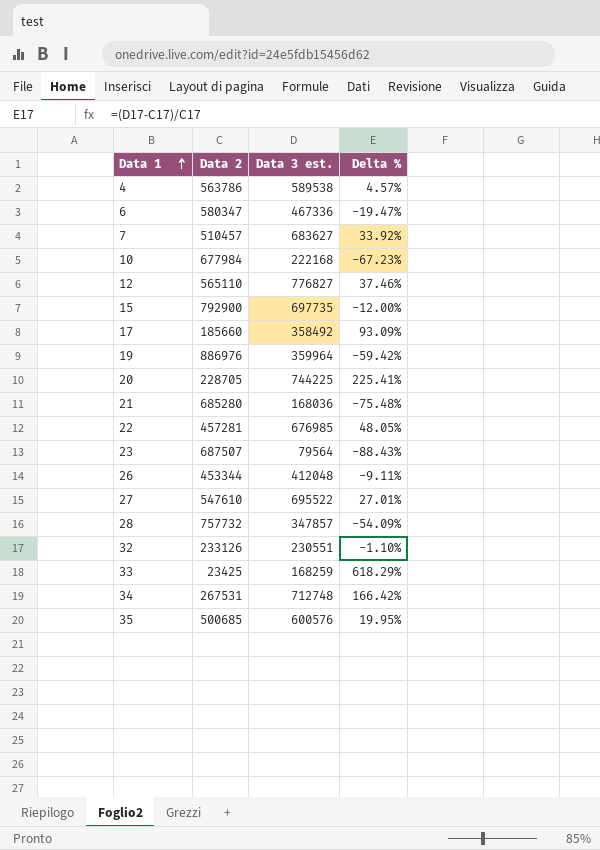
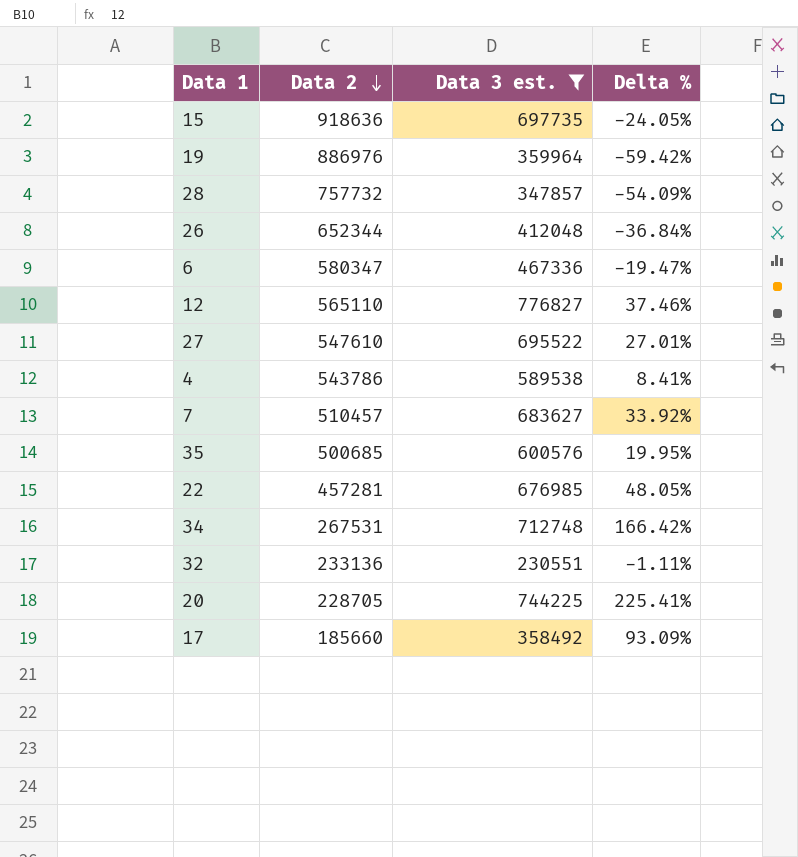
filter: none -> Data 3 est. >= 230551
row order: Data 1 ascending -> Data 2 descending
15 | Data 2: 792900 -> 918636
15 | Delta %: -12.00% -> -24.05%
26 | Data 2: 453344 -> 652344
26 | Delta %: -9.11% -> -36.84%
4 | Data 2: 563786 -> 543786
4 | Delta %: 4.57% -> 8.41%
32 | Data 2: 233126 -> 233136
32 | Delta %: -1.10% -> -1.11%

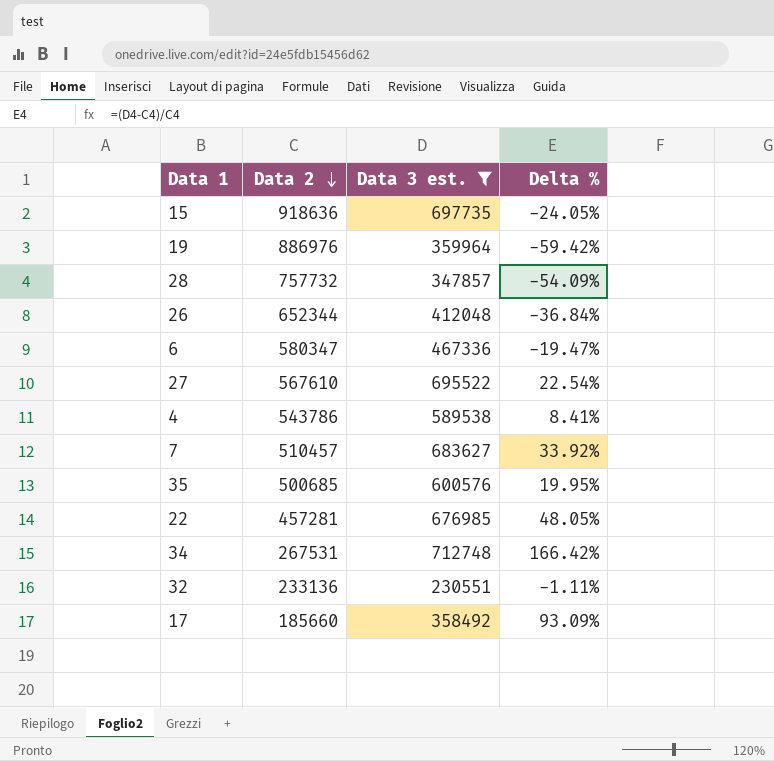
row 12: 565110 | 776827 | 37.46% -> none
row 20: 228705 | 744225 | 225.41% -> none
27 | Data 2: 547610 -> 567610
27 | Delta %: 27.01% -> 22.54%

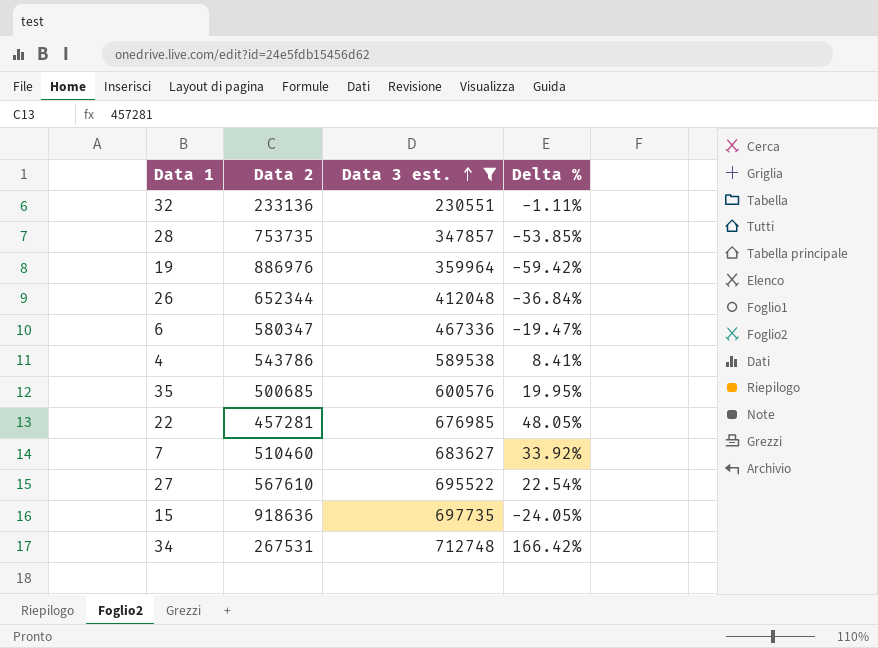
row order: Data 2 descending -> Data 3 est. ascending
row 17: 185660 | 358492 | 93.09% -> none
28 | Data 2: 757732 -> 753735
28 | Delta %: -54.09% -> -53.85%
7 | Data 2: 510457 -> 510460

